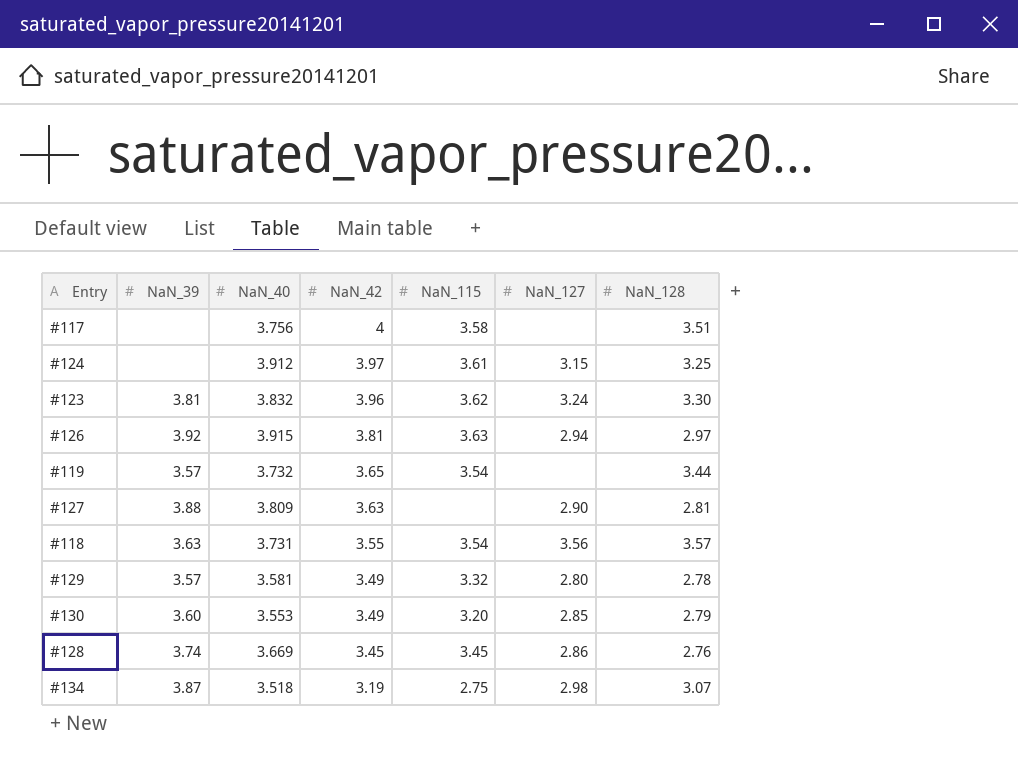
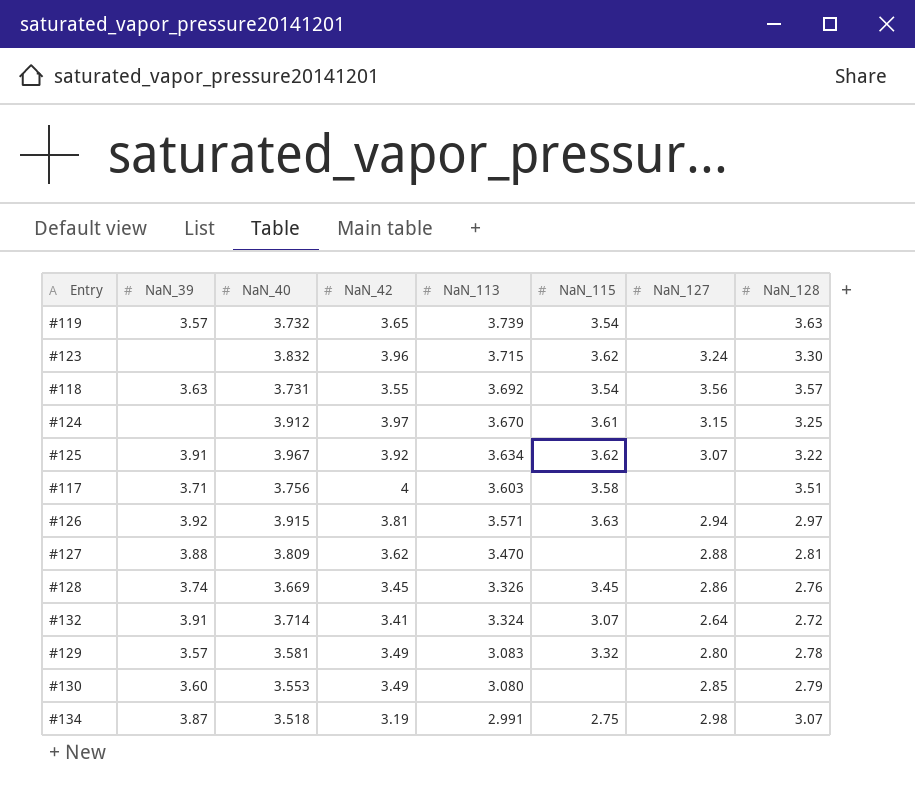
row order: NaN_42 descending -> NaN_113 descending
column NaN_113 | position: none -> 5
#119 | NaN_128: 3.44 -> 3.63
#123 | NaN_39: 3.81 -> none
row #125: none -> 3.91 | 3.967 | 3.92 | 3.634 | 3.62 | 3.07 | 3.22
#117 | NaN_39: none -> 3.71
#127 | NaN_42: 3.63 -> 3.62
#127 | NaN_127: 2.90 -> 2.88
row #132: none -> 3.91 | 3.714 | 3.41 | 3.324 | 3.07 | 2.64 | 2.72
#130 | NaN_115: 3.20 -> none

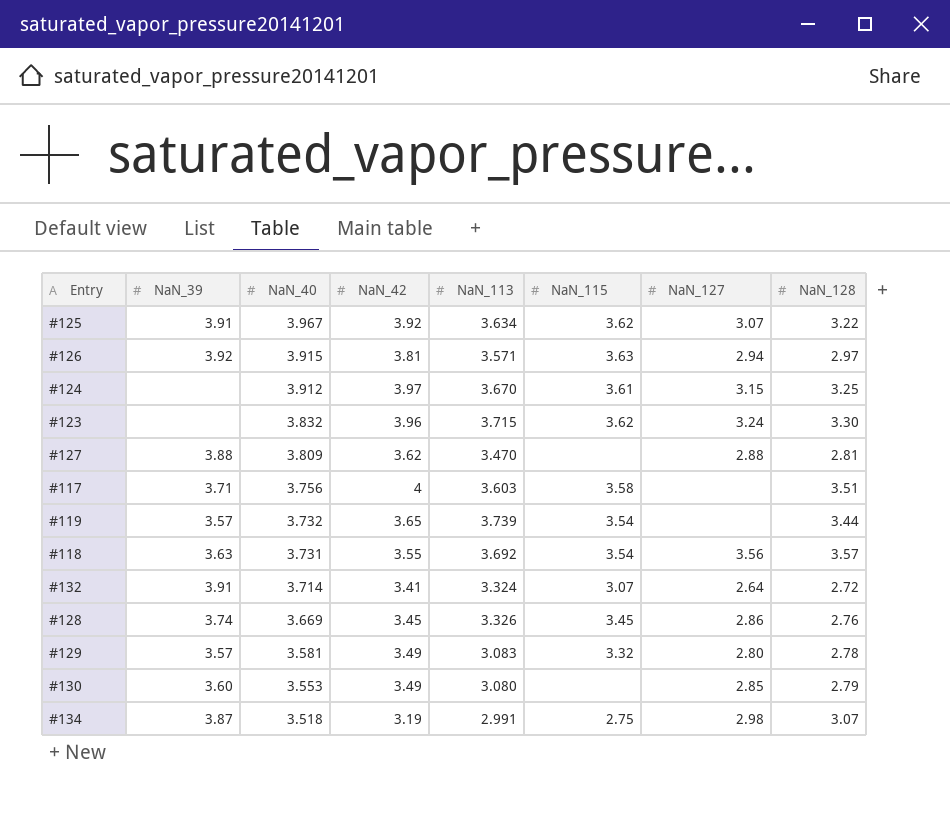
row order: NaN_113 descending -> NaN_40 descending
#119 | NaN_128: 3.63 -> 3.44

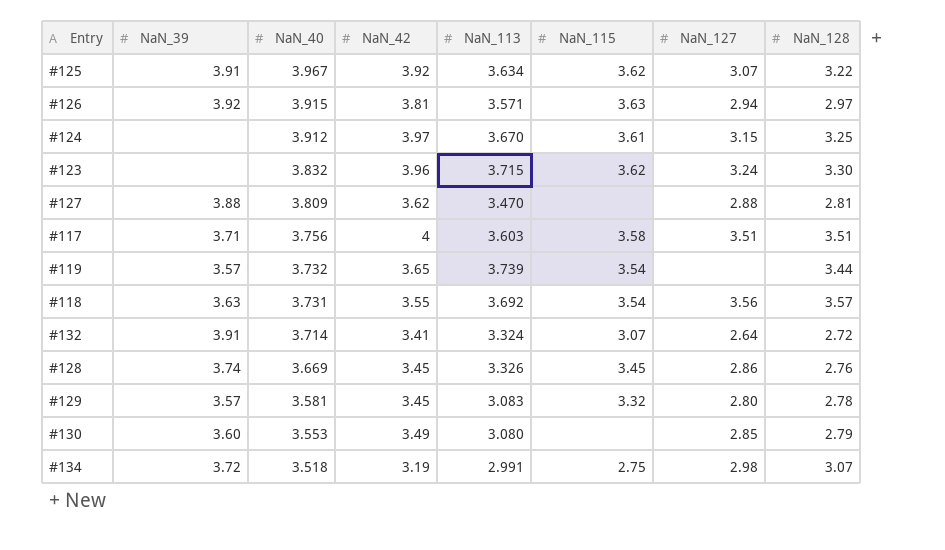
#117 | NaN_127: none -> 3.51
#129 | NaN_42: 3.49 -> 3.45
#134 | NaN_39: 3.87 -> 3.72

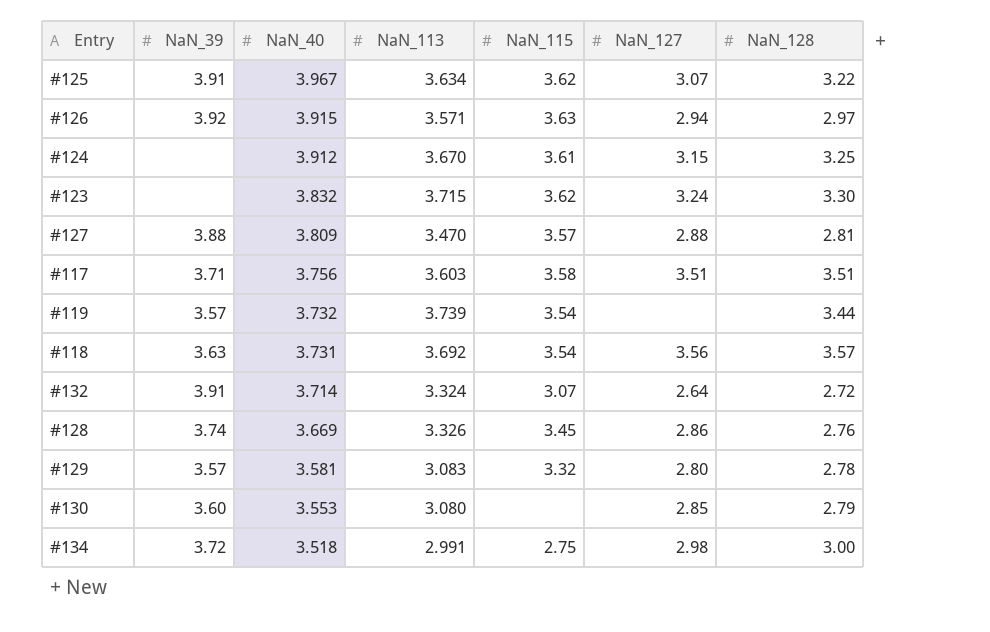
column NaN_42 | position: 4 -> none
#127 | NaN_115: none -> 3.57
#134 | NaN_128: 3.07 -> 3.00

